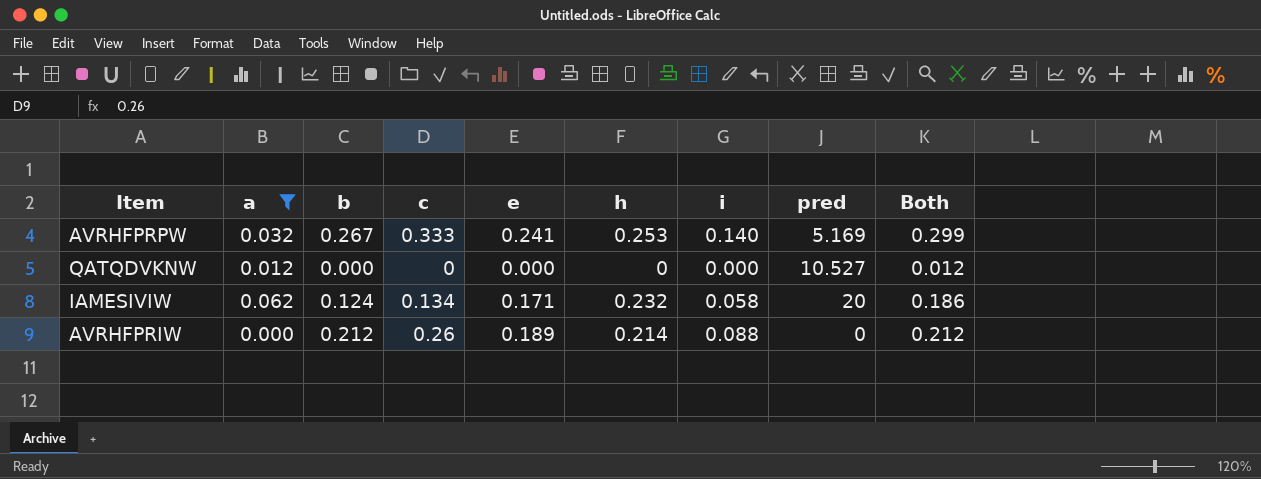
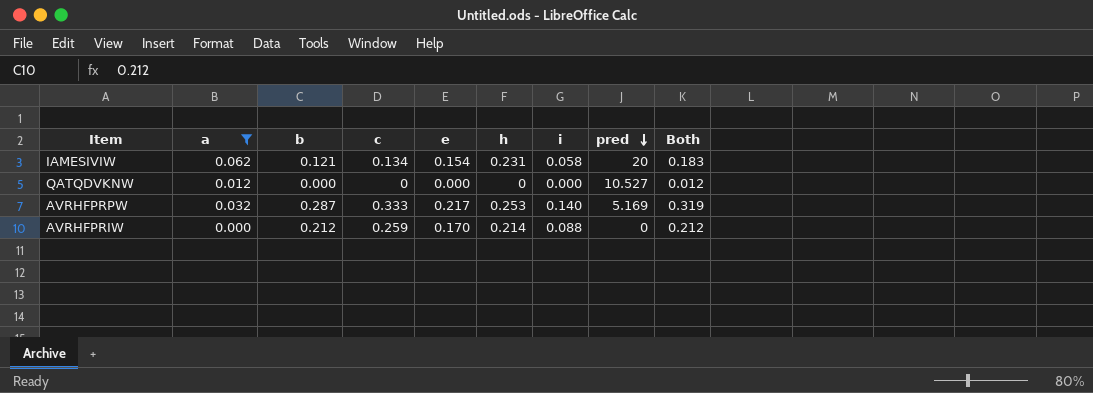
row order: none -> pred descending
IAMESIVIW | b: 0.124 -> 0.121
IAMESIVIW | e: 0.171 -> 0.154
IAMESIVIW | h: 0.232 -> 0.231
IAMESIVIW | Both: 0.186 -> 0.183
AVRHFPRPW | b: 0.267 -> 0.287
AVRHFPRPW | e: 0.241 -> 0.217
AVRHFPRPW | Both: 0.299 -> 0.319
AVRHFPRIW | c: 0.26 -> 0.259
AVRHFPRIW | e: 0.189 -> 0.170

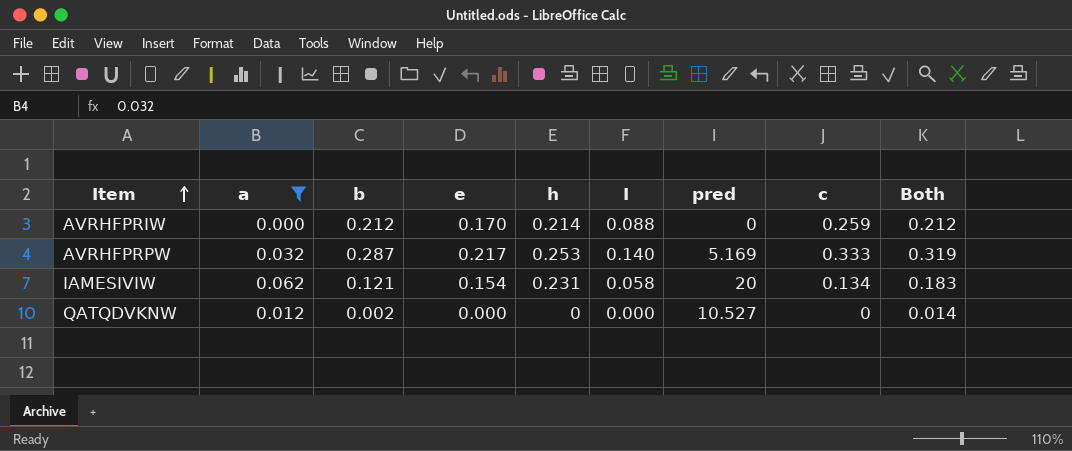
row order: pred descending -> Item ascending
column name: i -> I
column c | position: 4 -> 8
QATQDVKNW | b: 0.000 -> 0.002
QATQDVKNW | Both: 0.012 -> 0.014

